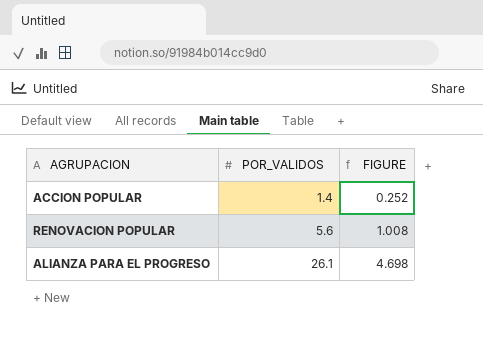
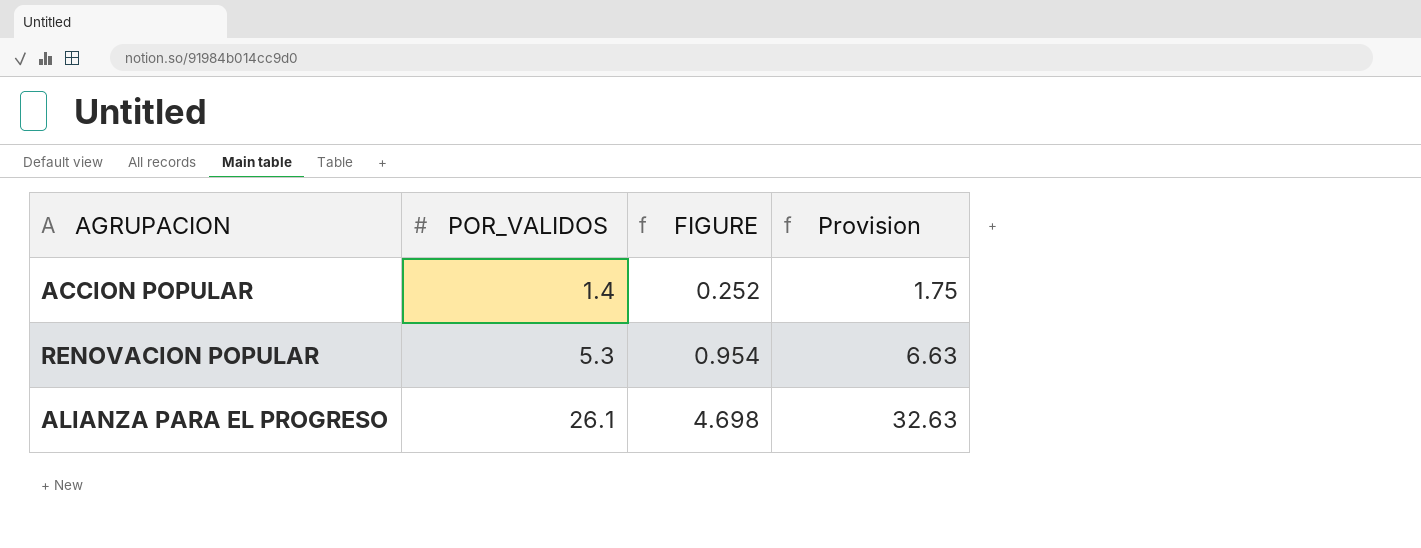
column Provision | formula: none -> [POR_VALIDOS] * 1.25
RENOVACION POPULAR | POR_VALIDOS: 5.6 -> 5.3
RENOVACION POPULAR | FIGURE: 1.008 -> 0.954

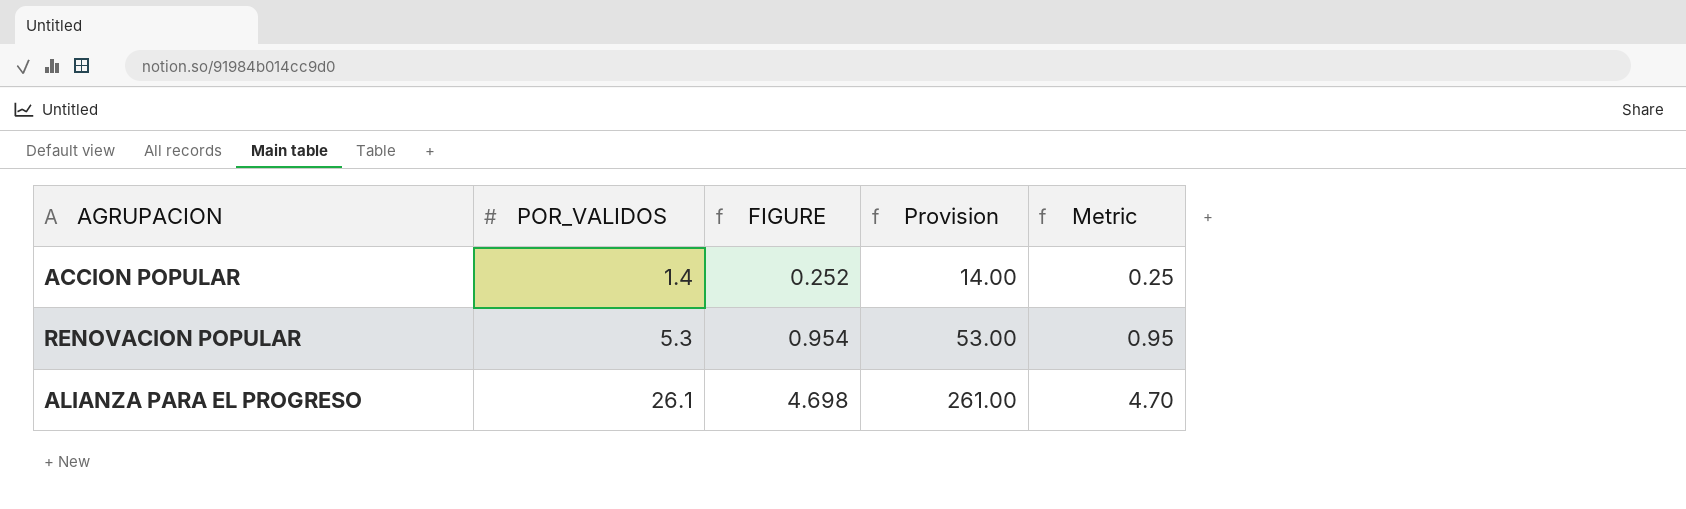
column Provision | formula: [POR_VALIDOS] * 1.25 -> [POR_VALIDOS] * 10
column Metric | formula: none -> [POR_VALIDOS] * 0.18

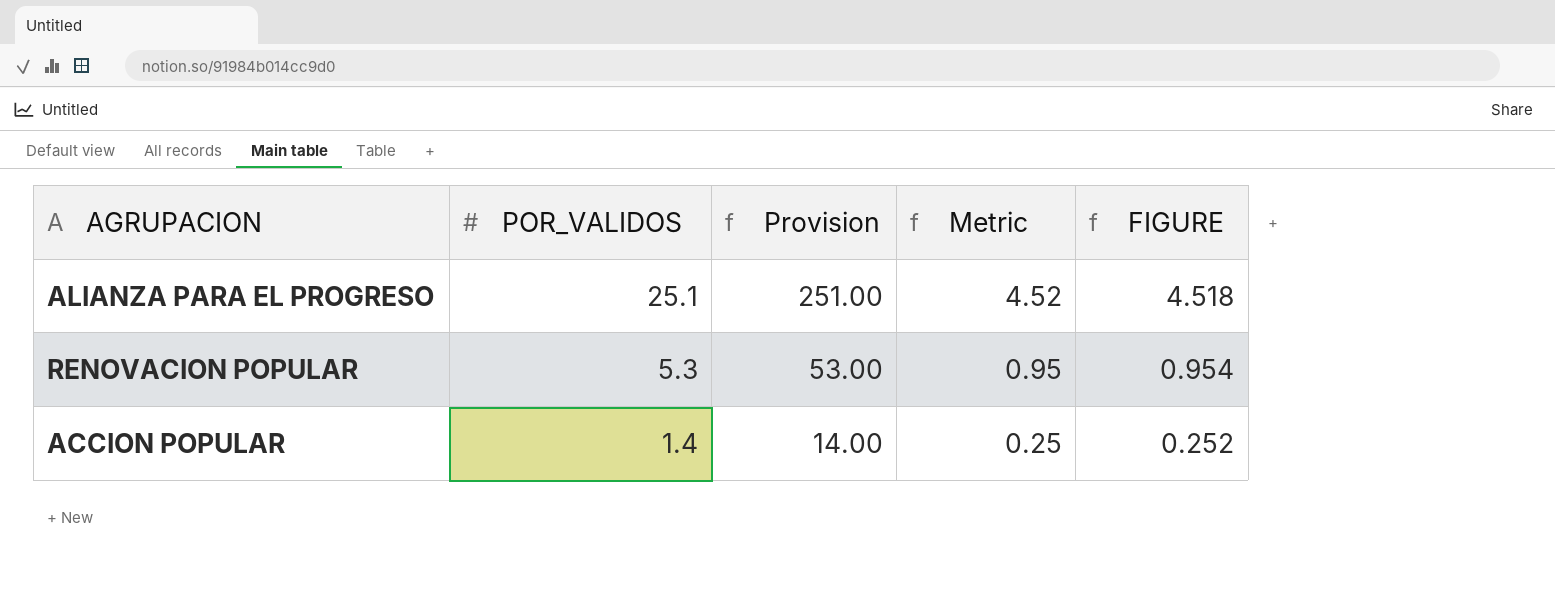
row order: POR_VALIDOS ascending -> POR_VALIDOS descending
column FIGURE | position: 3 -> 5
ALIANZA PARA EL PROGRESO | POR_VALIDOS: 26.1 -> 25.1
ALIANZA PARA EL PROGRESO | Provision: 261.00 -> 251.00
ALIANZA PARA EL PROGRESO | Metric: 4.70 -> 4.52
ALIANZA PARA EL PROGRESO | FIGURE: 4.698 -> 4.518

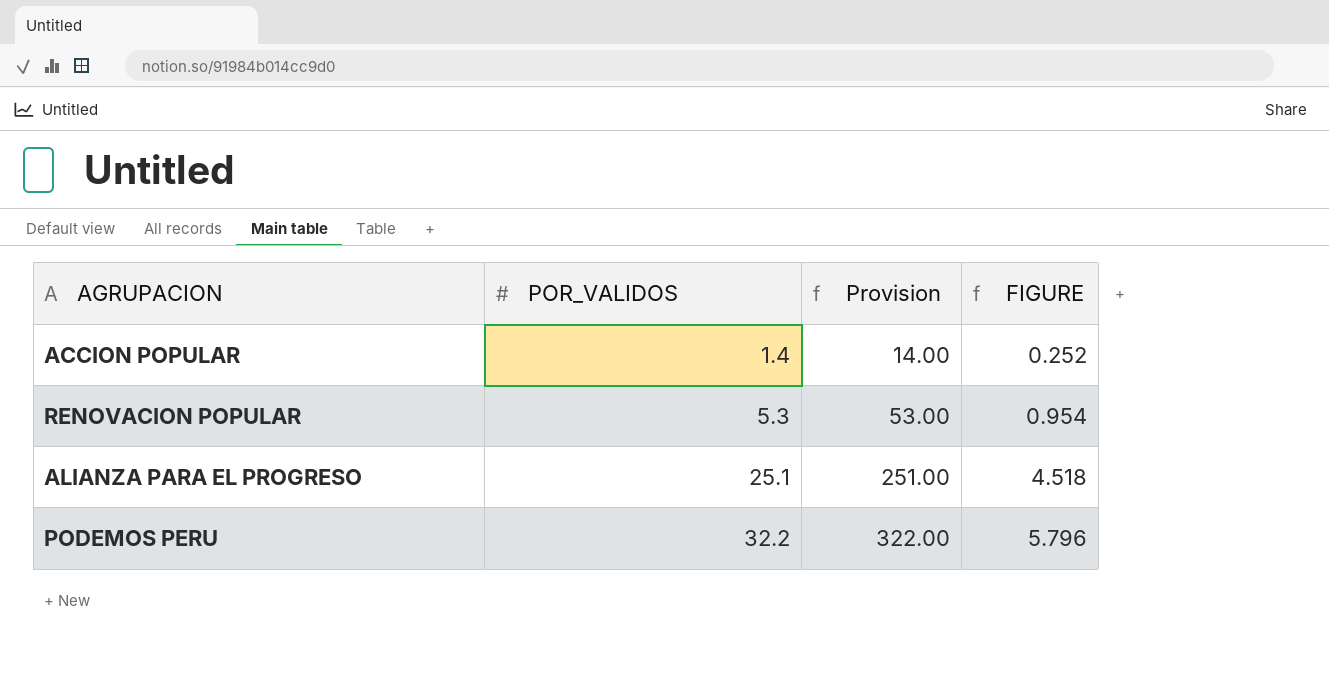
row order: POR_VALIDOS descending -> POR_VALIDOS ascending
column Metric | formula: [POR_VALIDOS] * 0.18 -> none
row PODEMOS PERU: none -> 32.2 | 322.00 | 5.796

